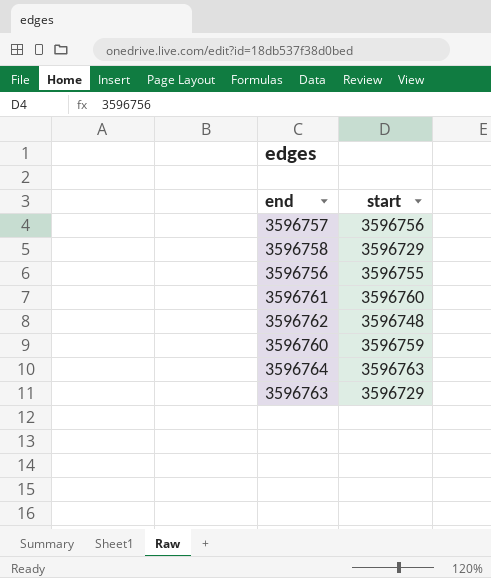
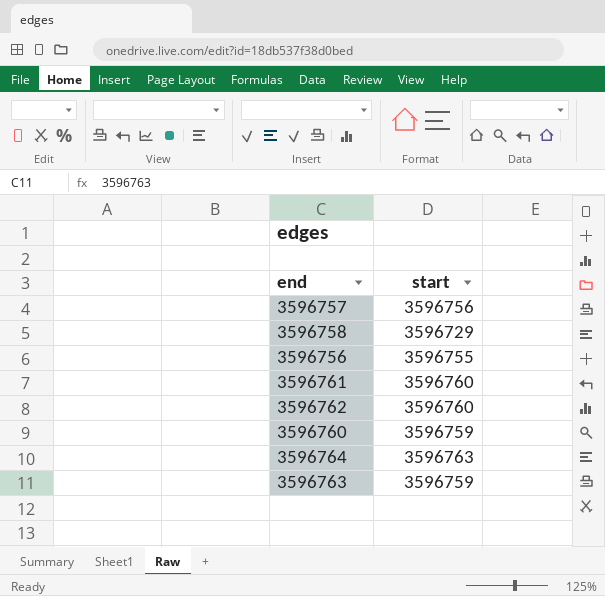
3596762 | start: 3596748 -> 3596760
3596763 | start: 3596729 -> 3596759

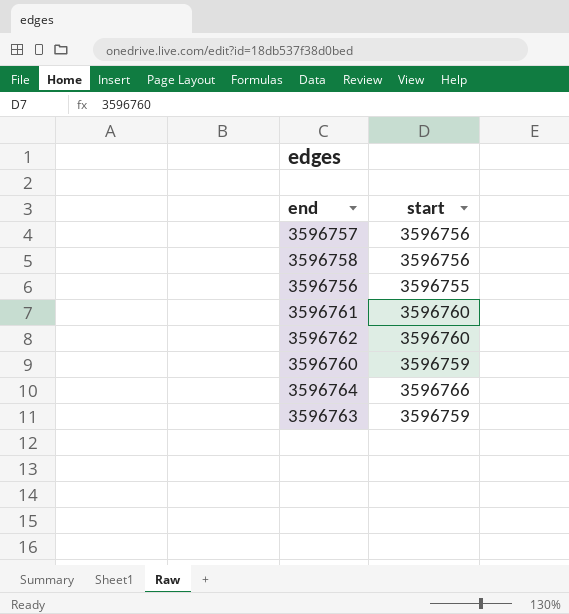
3596758 | start: 3596729 -> 3596756
3596764 | start: 3596763 -> 3596766

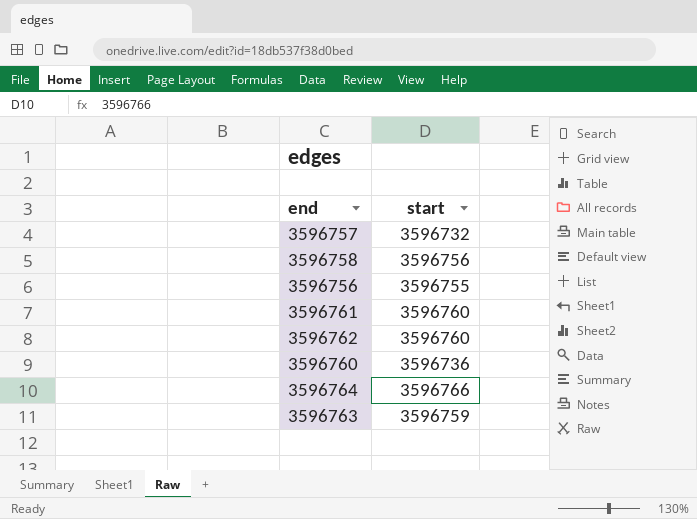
3596757 | start: 3596756 -> 3596732
3596760 | start: 3596759 -> 3596736

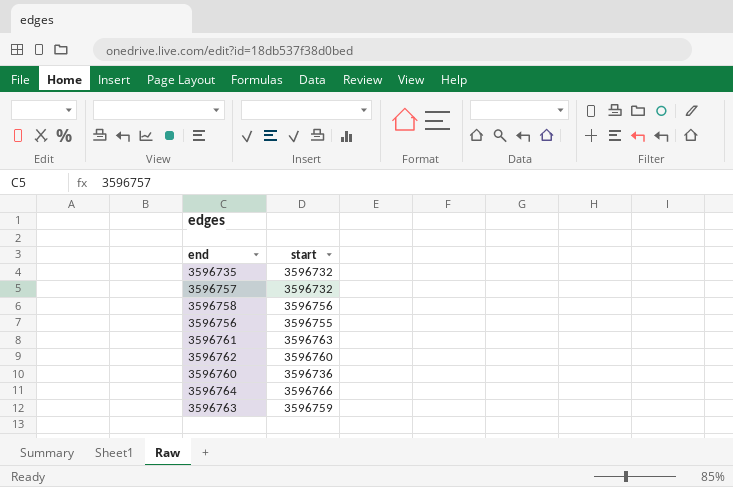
row 3596735: none -> 3596732
3596761 | start: 3596760 -> 3596763

